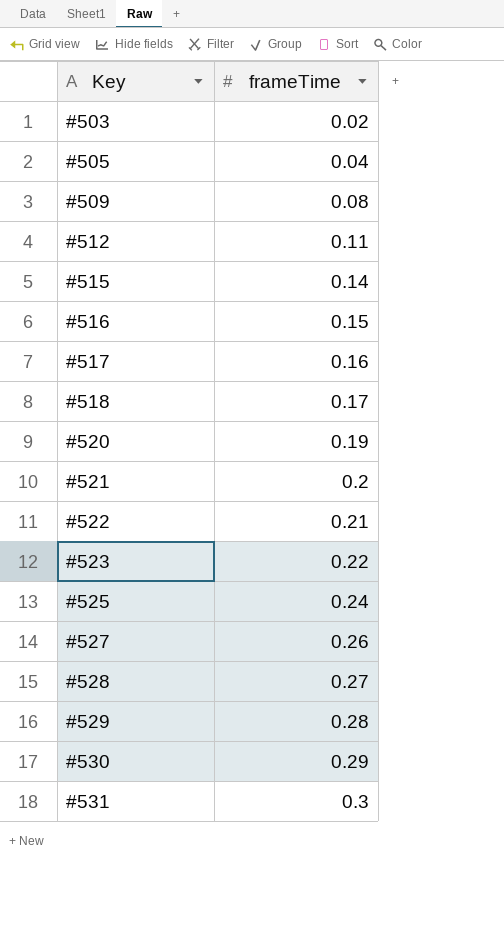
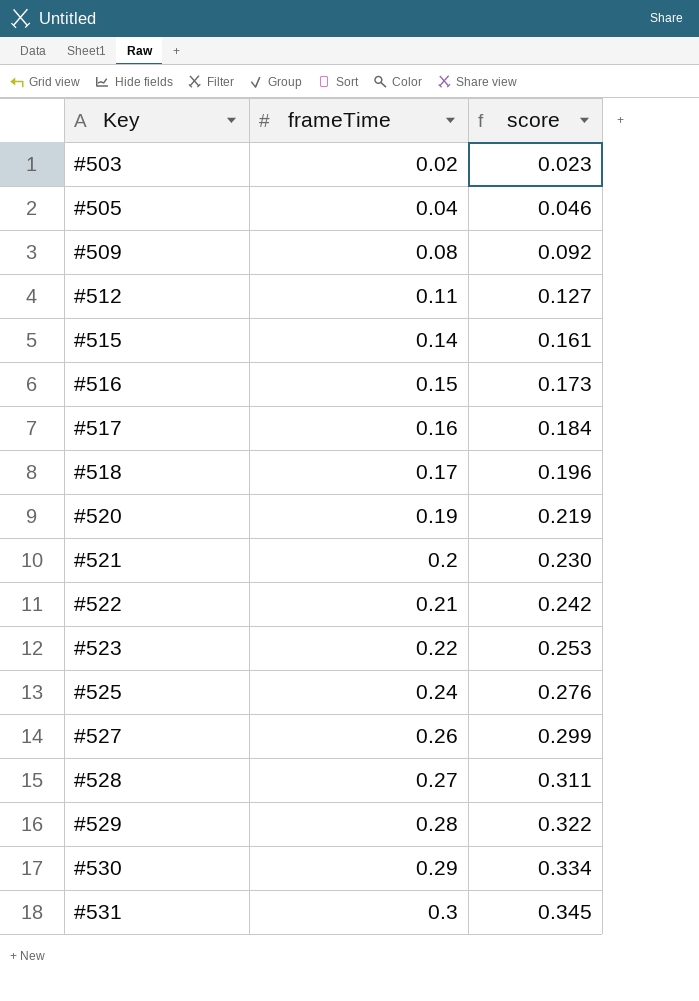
column score | formula: none -> [frameTime] * 1.15

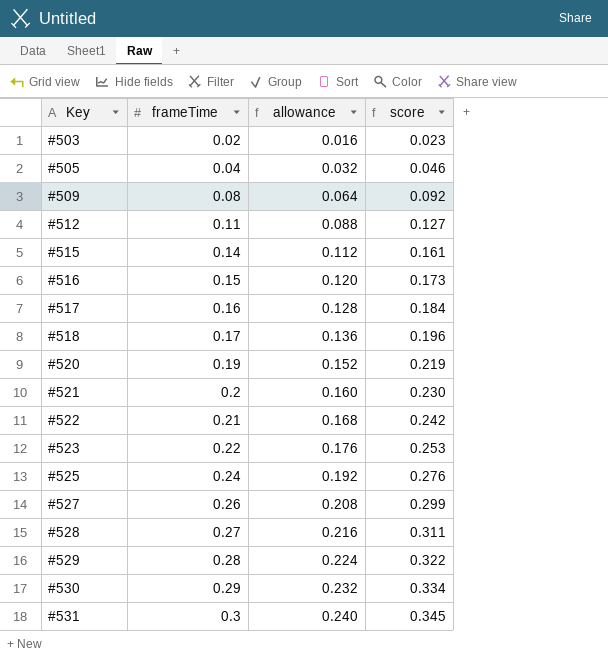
column allowance | formula: none -> [frameTime] * 0.8

